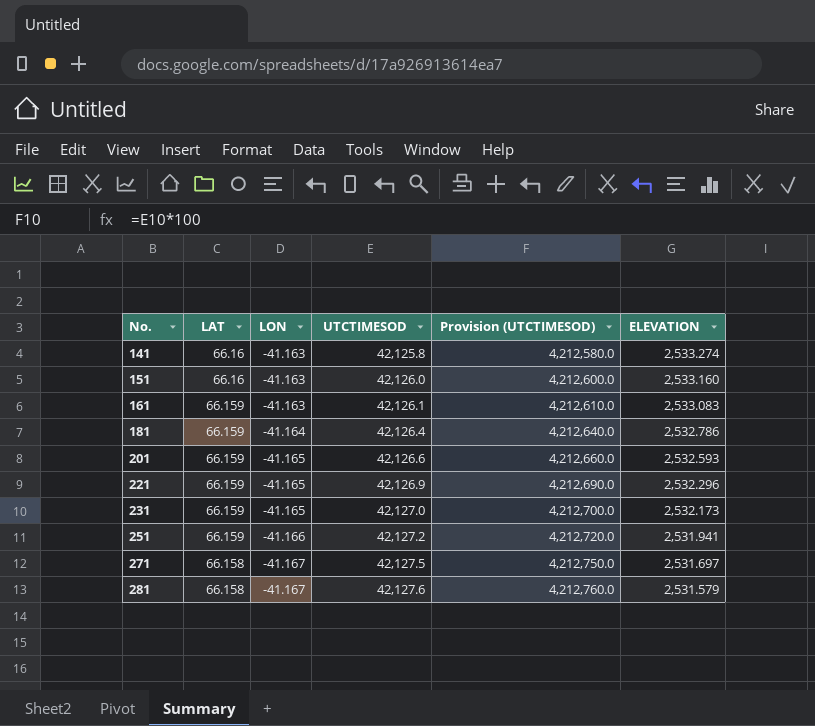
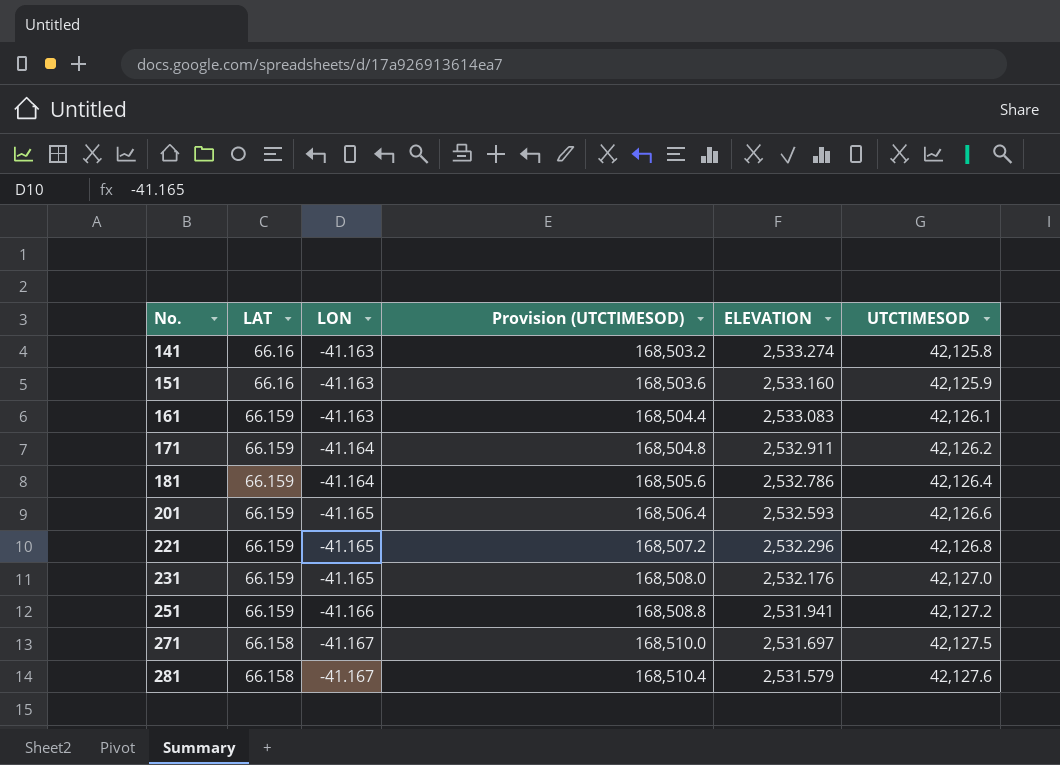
column Provision (UTCTIMESOD) | formula: [UTCTIMESOD] * 100 -> [UTCTIMESOD] * 4
column UTCTIMESOD | position: 4 -> 6
151 | UTCTIMESOD: 42,126.0 -> 42,125.9
row 171: none -> 66.159 | -41.164 | 168,504.8 | 2,532.911 | 42,126.2
221 | UTCTIMESOD: 42,126.9 -> 42,126.8
231 | ELEVATION: 2,532.173 -> 2,532.176

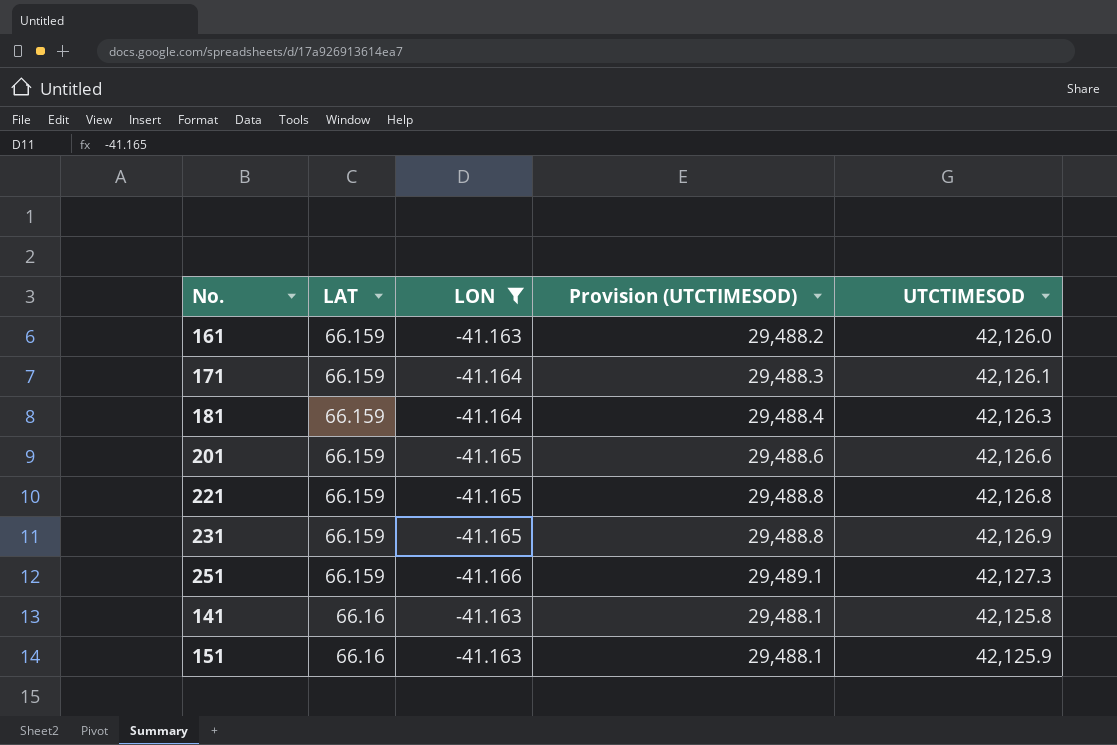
filter: none -> LON != -41.167
row order: No. ascending -> LAT ascending
column ELEVATION | position: 5 -> none
column Provision (UTCTIMESOD) | formula: [UTCTIMESOD] * 4 -> [UTCTIMESOD] * 0.7
161 | UTCTIMESOD: 42,126.1 -> 42,126.0
171 | UTCTIMESOD: 42,126.2 -> 42,126.1
181 | UTCTIMESOD: 42,126.4 -> 42,126.3
231 | UTCTIMESOD: 42,127.0 -> 42,126.9
251 | UTCTIMESOD: 42,127.2 -> 42,127.3

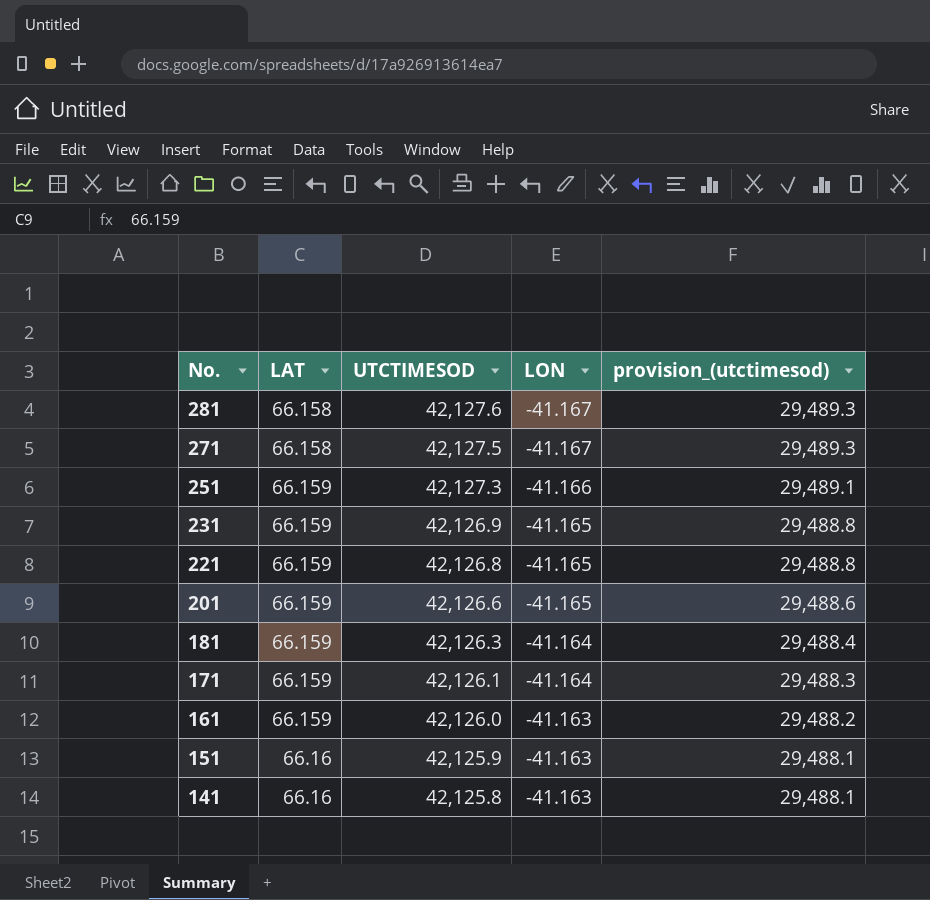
filter: LON != -41.167 -> none
row order: LAT ascending -> No. descending
column UTCTIMESOD | position: 5 -> 3
column name: Provision (UTCTIMESOD) -> provision_(utctimesod)

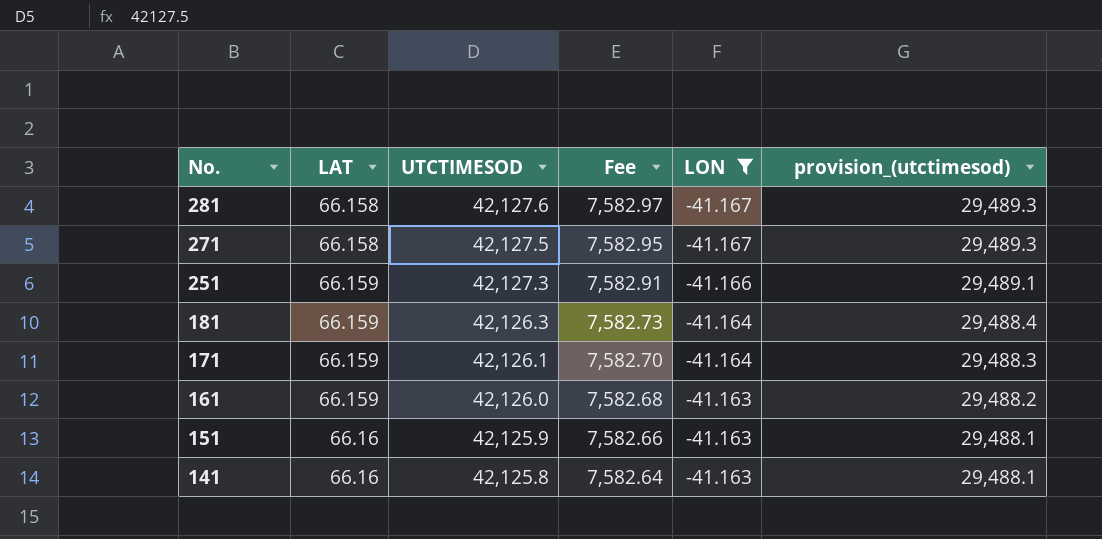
filter: none -> LON != -41.165
column Fee | formula: none -> [UTCTIMESOD] * 0.18

